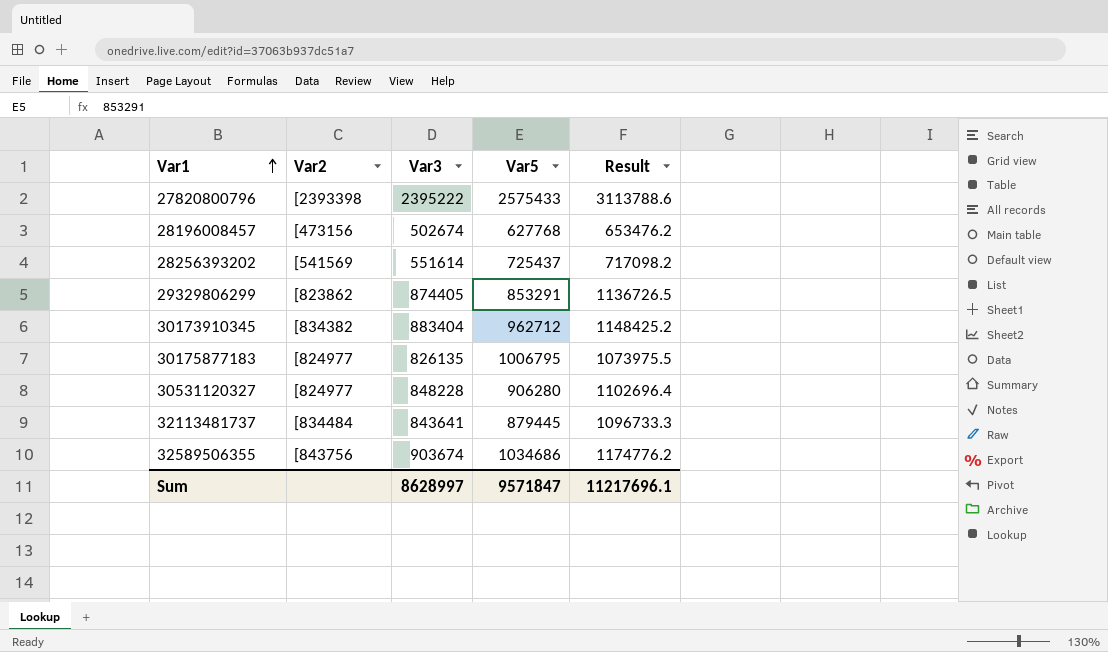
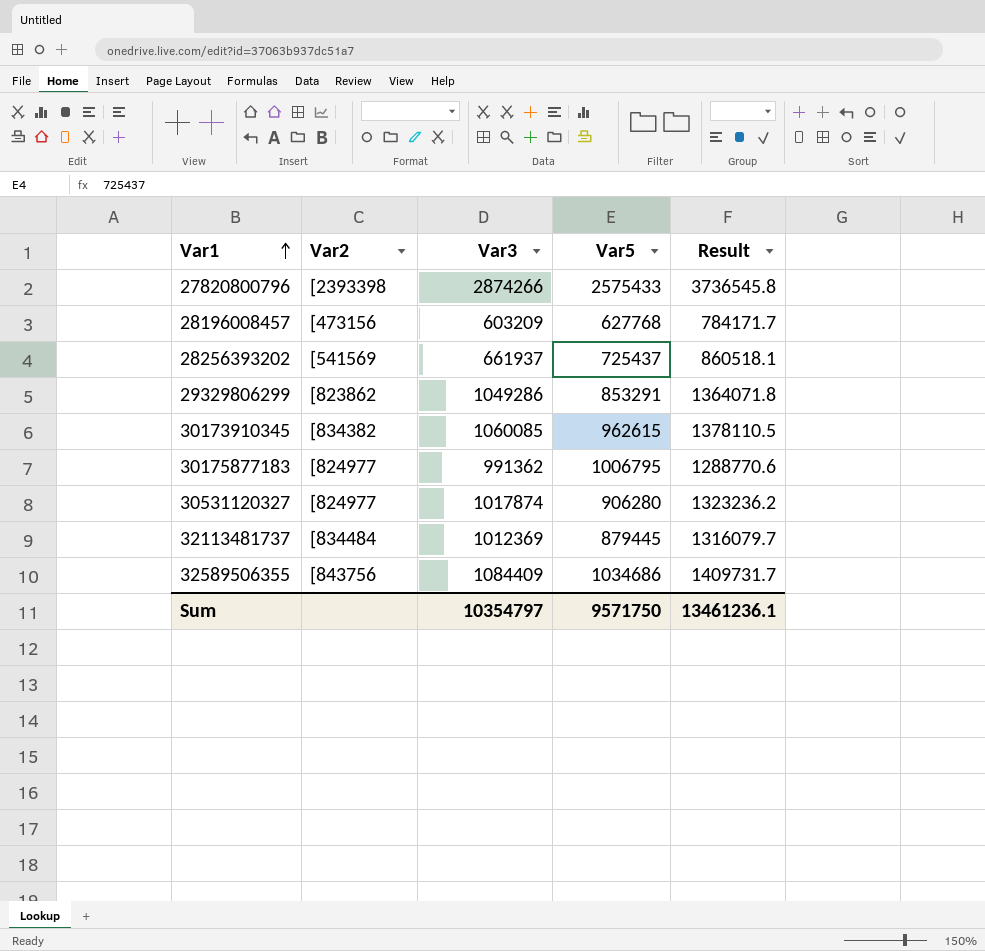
27820800796 | Var3: 2395222 -> 2874266
27820800796 | Result: 3113788.6 -> 3736545.8
28196008457 | Var3: 502674 -> 603209
28196008457 | Result: 653476.2 -> 784171.7
28256393202 | Var3: 551614 -> 661937
28256393202 | Result: 717098.2 -> 860518.1
29329806299 | Var3: 874405 -> 1049286
29329806299 | Result: 1136726.5 -> 1364071.8
30173910345 | Var3: 883404 -> 1060085
30173910345 | Var5: 962712 -> 962615
30173910345 | Result: 1148425.2 -> 1378110.5
30175877183 | Var3: 826135 -> 991362
30175877183 | Result: 1073975.5 -> 1288770.6
30531120327 | Var3: 848228 -> 1017874
30531120327 | Result: 1102696.4 -> 1323236.2
32113481737 | Var3: 843641 -> 1012369
32113481737 | Result: 1096733.3 -> 1316079.7
32589506355 | Var3: 903674 -> 1084409
32589506355 | Result: 1174776.2 -> 1409731.7
Sum | Var3: 8628997 -> 10354797
Sum | Var5: 9571847 -> 9571750
Sum | Result: 11217696.1 -> 13461236.1

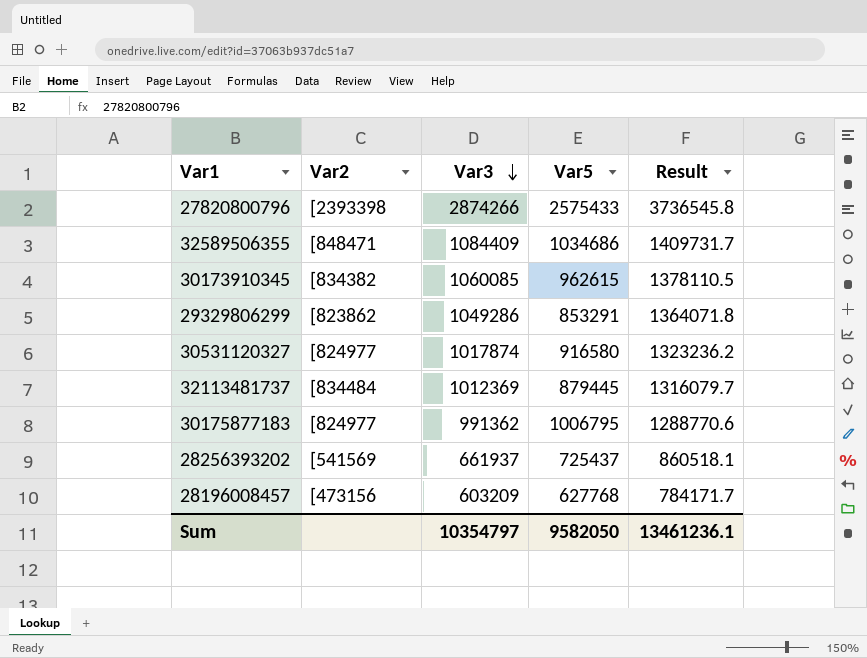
row order: Var1 ascending -> Var3 descending
32589506355 | Var2: [843756 -> [848471
30531120327 | Var5: 906280 -> 916580
Sum | Var5: 9571750 -> 9582050

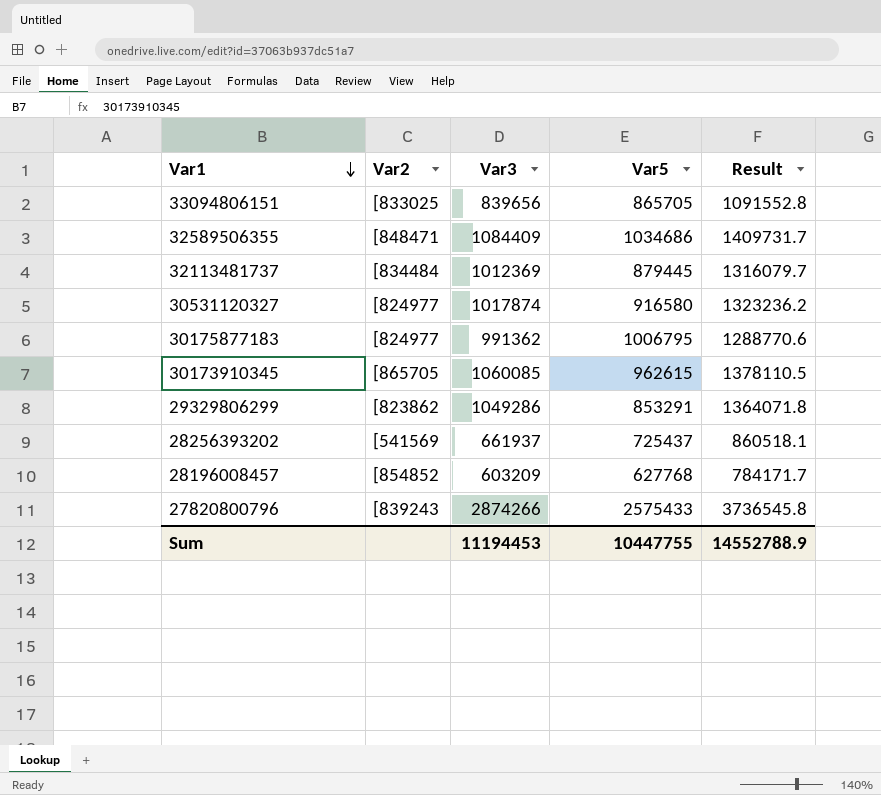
row order: Var3 descending -> Var1 descending
row 33094806151: none -> [833025 | 839656 | 865705 | 1091552.8
30173910345 | Var2: [834382 -> [865705
28196008457 | Var2: [473156 -> [854852
27820800796 | Var2: [2393398 -> [839243
Sum | Var3: 10354797 -> 11194453
Sum | Var5: 9582050 -> 10447755
Sum | Result: 13461236.1 -> 14552788.9

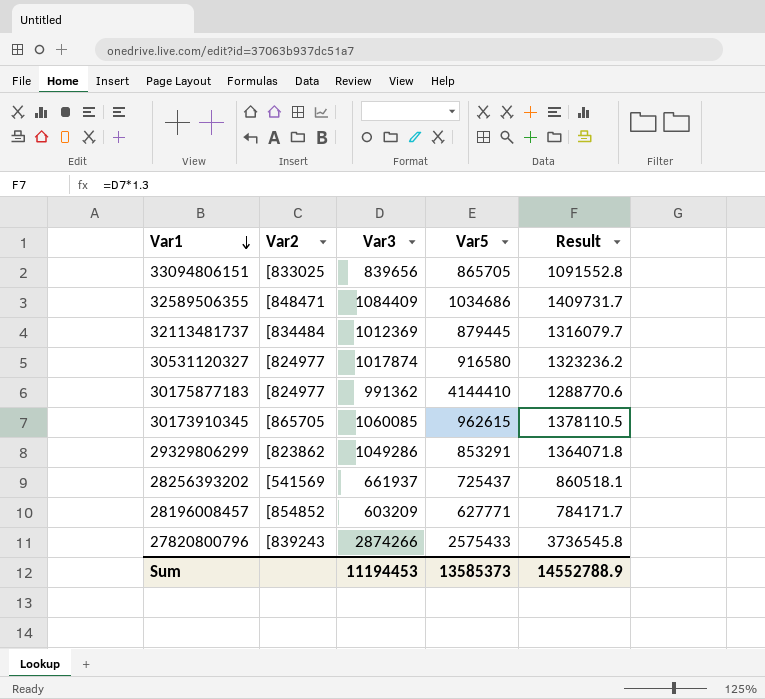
30175877183 | Var5: 1006795 -> 4144410
28196008457 | Var5: 627768 -> 627771
Sum | Var5: 10447755 -> 13585373

